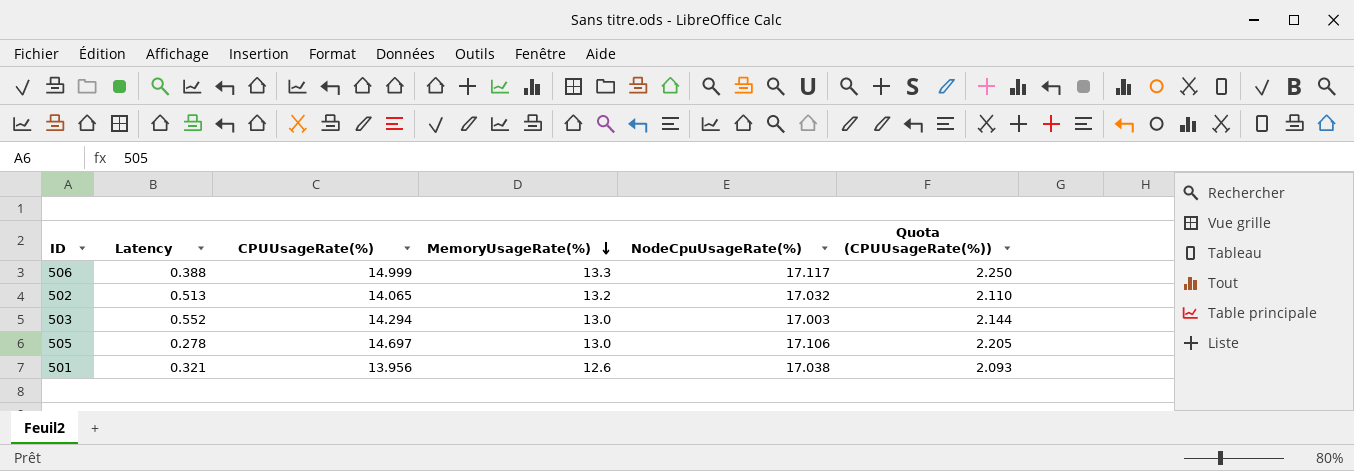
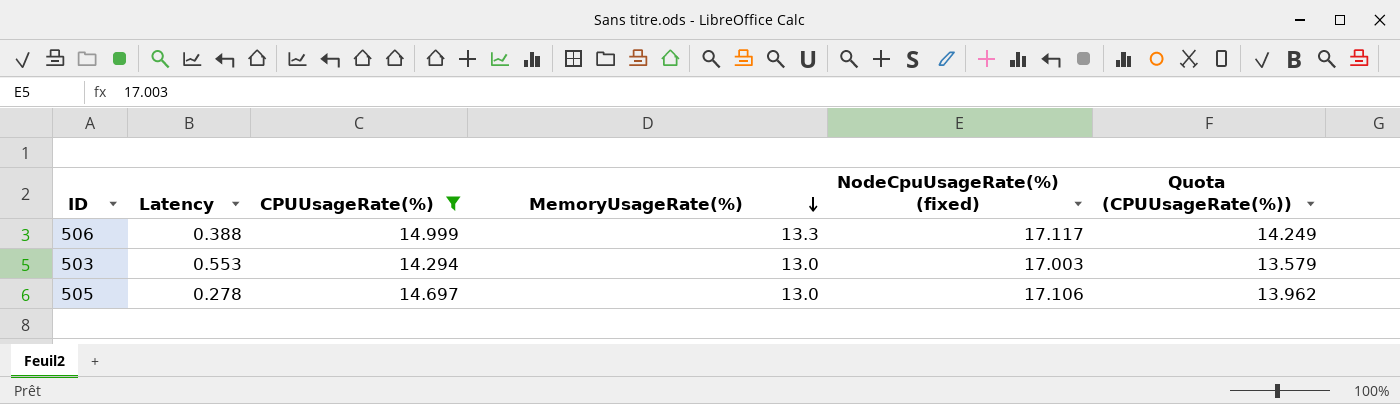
filter: none -> CPUUsageRate(%) >= 14.294
column name: NodeCpuUsageRate(%) -> NodeCpuUsageRate(%) (fixed)
column Quota (CPUUsageRate(%)) | formula: [CPUUsageRate(%)] * 0.15 -> [CPUUsageRate(%)] * 0.95
503 | Latency: 0.552 -> 0.553

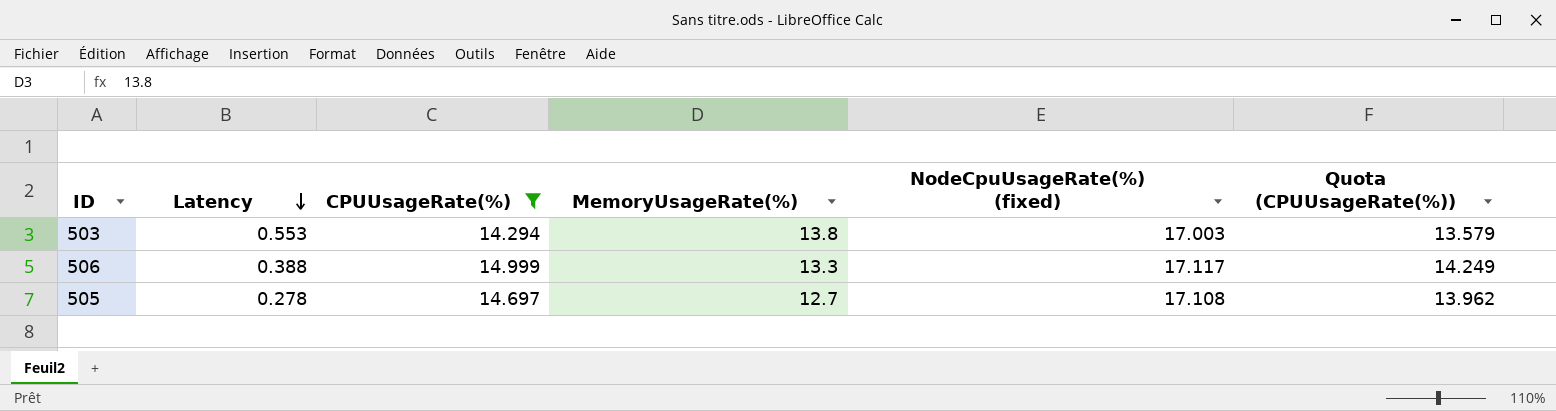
row order: MemoryUsageRate(%) descending -> Latency descending
503 | MemoryUsageRate(%): 13.0 -> 13.8
505 | MemoryUsageRate(%): 13.0 -> 12.7
505 | NodeCpuUsageRate(%) (fixed): 17.106 -> 17.108

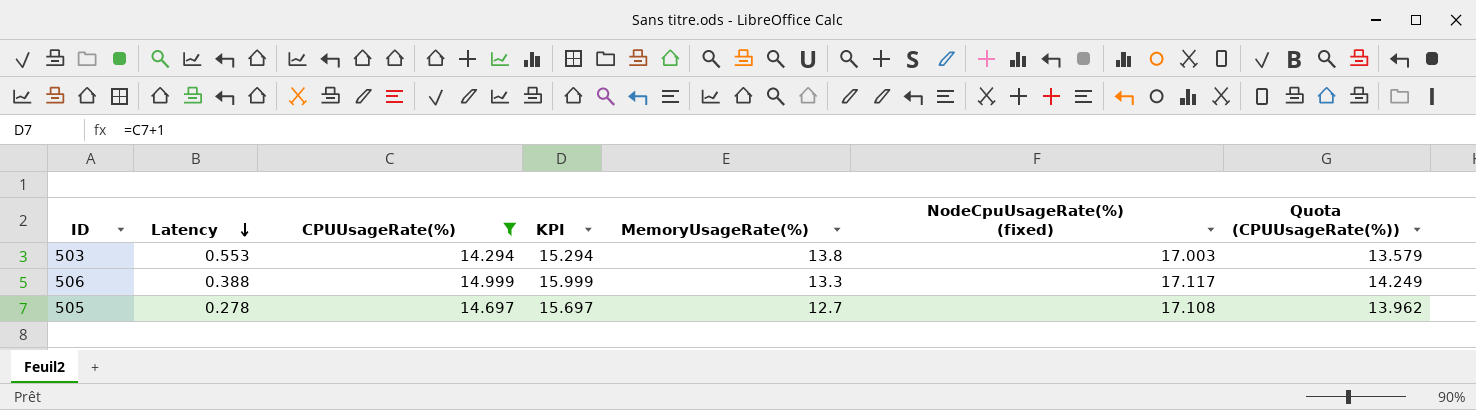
column KPI | formula: none -> [CPUUsageRate(%)] + 1

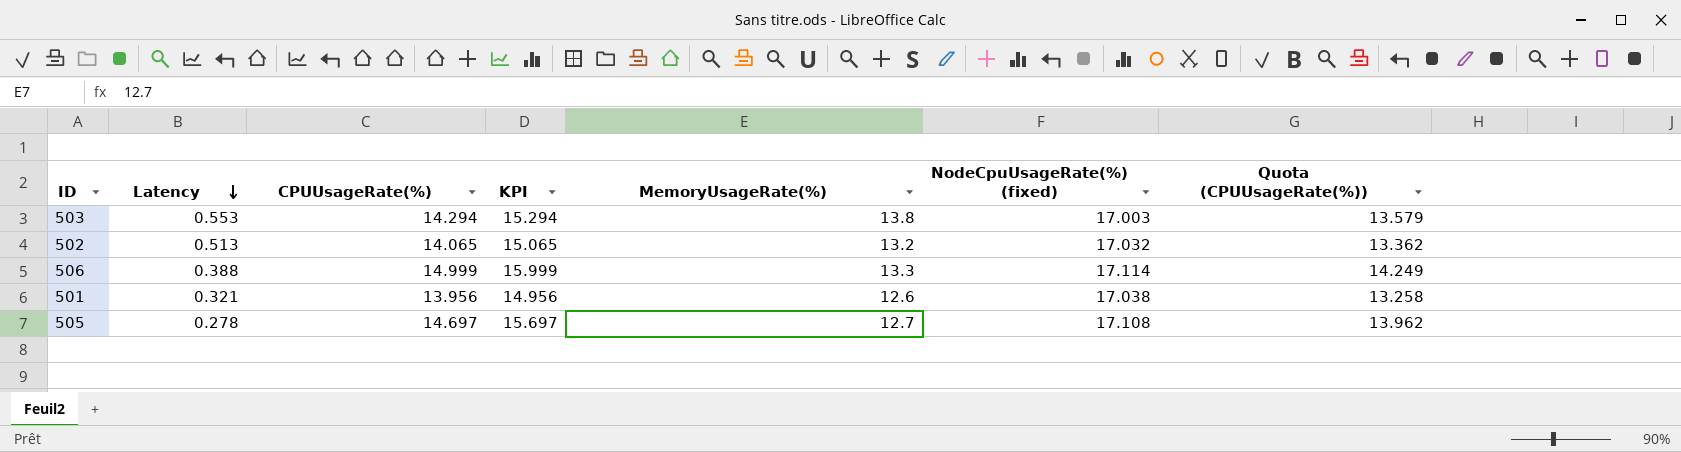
filter: CPUUsageRate(%) >= 14.294 -> none
506 | NodeCpuUsageRate(%) (fixed): 17.117 -> 17.114

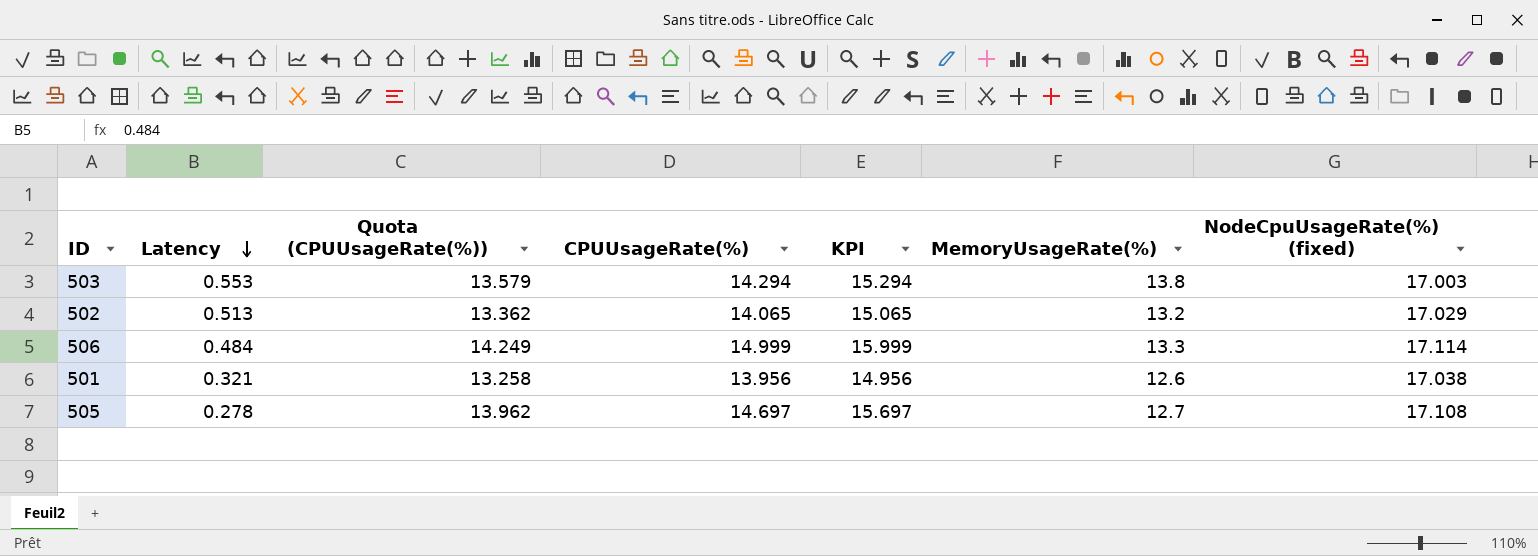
column Quota (CPUUsageRate(%)) | position: 7 -> 3
502 | NodeCpuUsageRate(%) (fixed): 17.032 -> 17.029
506 | Latency: 0.388 -> 0.484

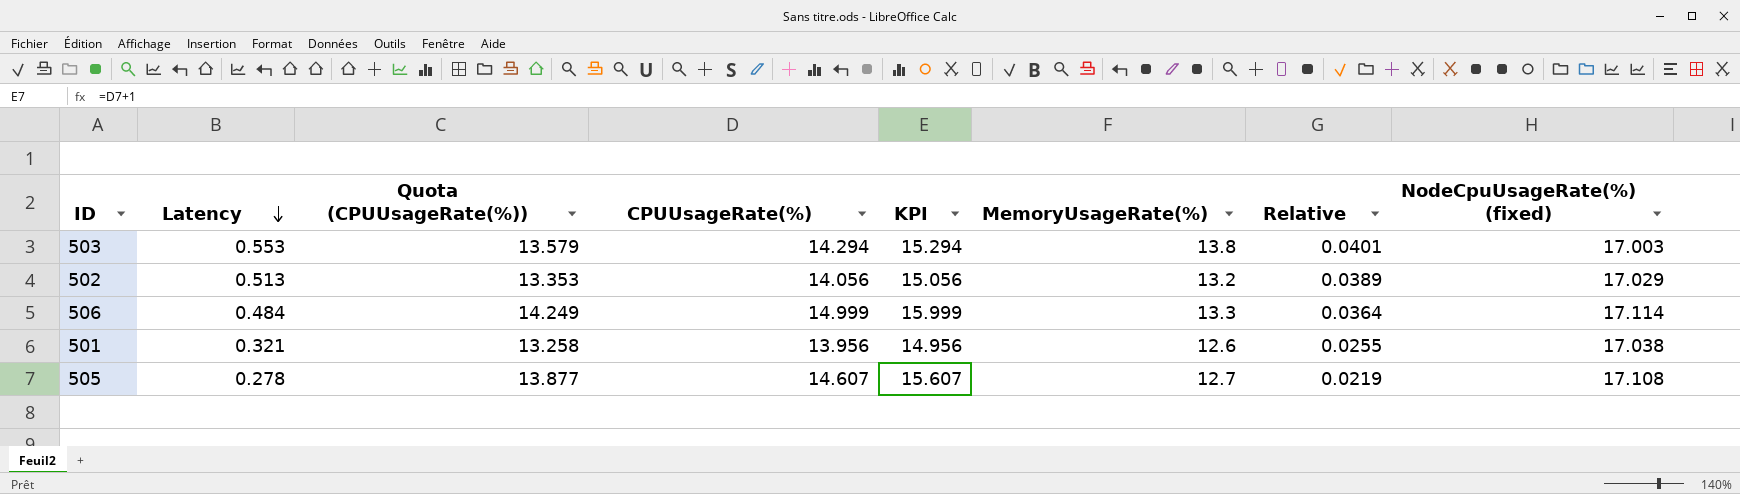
column Relative | formula: none -> [Latency] / [MemoryUsageRate(%)]
502 | Quota (CPUUsageRate(%)): 13.362 -> 13.353
502 | CPUUsageRate(%): 14.065 -> 14.056
502 | KPI: 15.065 -> 15.056
505 | Quota (CPUUsageRate(%)): 13.962 -> 13.877
505 | CPUUsageRate(%): 14.697 -> 14.607
505 | KPI: 15.697 -> 15.607

